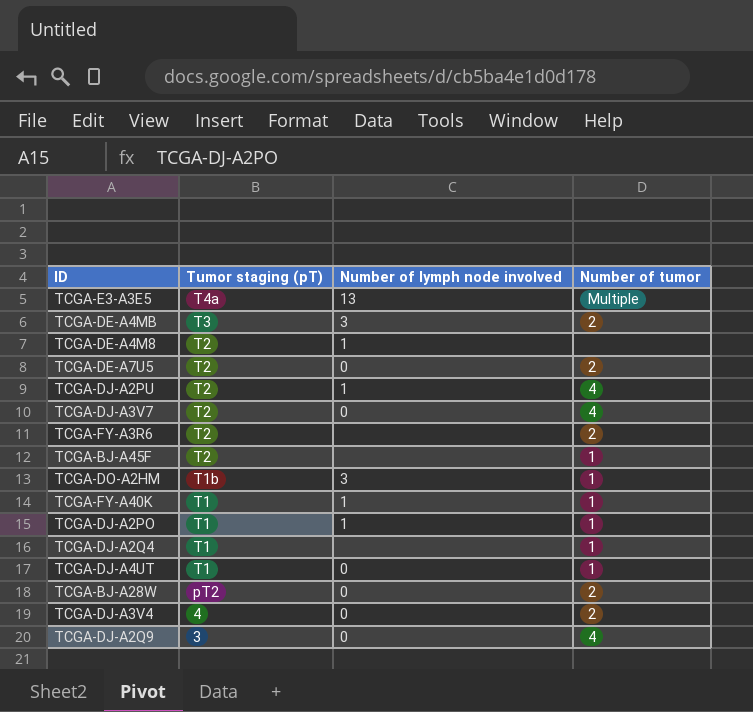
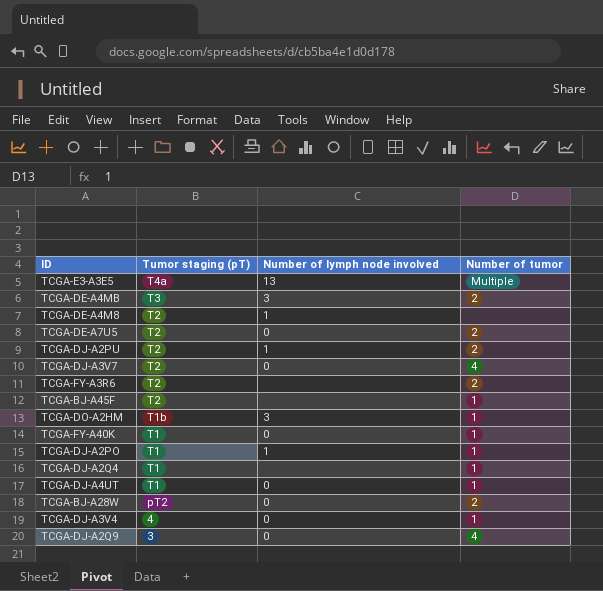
TCGA-DJ-A2PU | Number of tumor: 4 -> 2
TCGA-FY-A40K | Number of lymph node involved: 1 -> 0
TCGA-DJ-A3V4 | Number of tumor: 2 -> 1

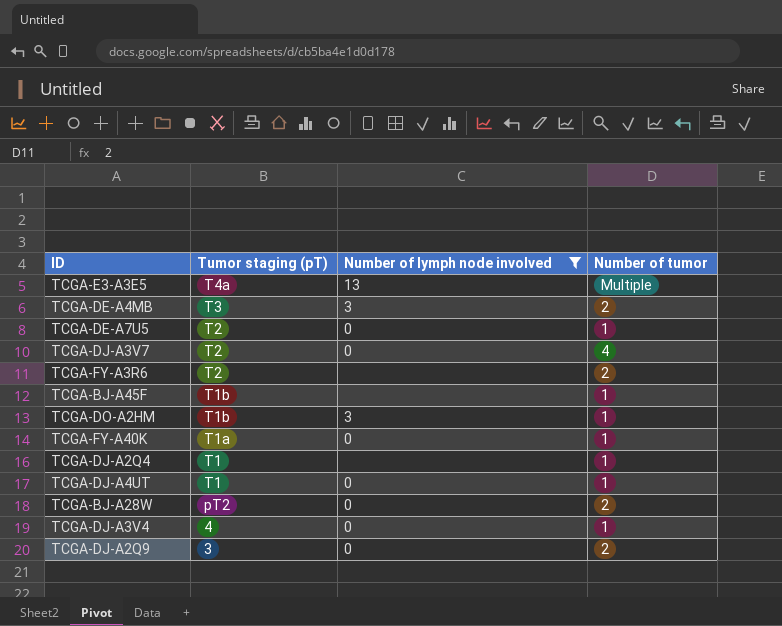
filter: none -> Number of lymph node involved != 1
TCGA-DE-A7U5 | Number of tumor: 2 -> 1
TCGA-BJ-A45F | Tumor staging (pT): T2 -> T1b
TCGA-FY-A40K | Tumor staging (pT): T1 -> T1a
TCGA-DJ-A2Q9 | Number of tumor: 4 -> 2

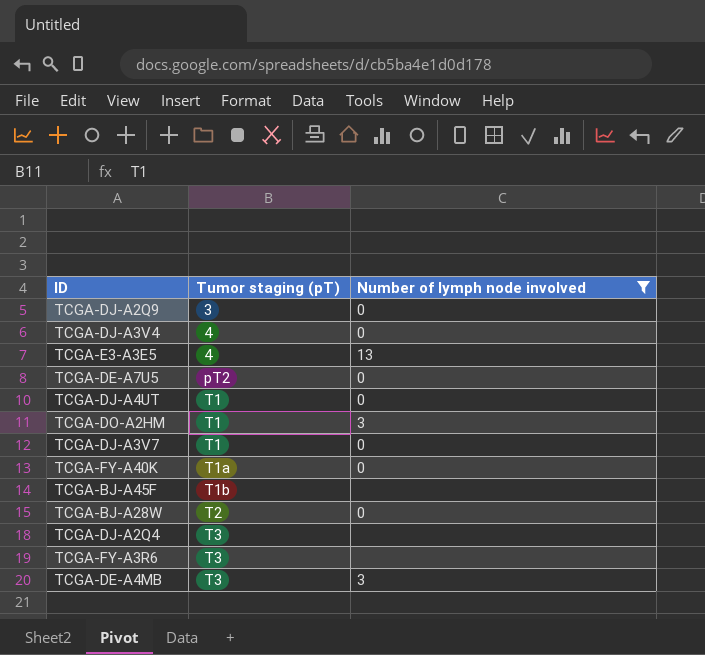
row order: Tumor staging (pT) descending -> Tumor staging (pT) ascending
column Number of tumor | position: 4 -> none
TCGA-E3-A3E5 | Tumor staging (pT): T4a -> 4
TCGA-DE-A7U5 | Tumor staging (pT): T2 -> pT2
TCGA-DO-A2HM | Tumor staging (pT): T1b -> T1
TCGA-DJ-A3V7 | Tumor staging (pT): T2 -> T1
TCGA-BJ-A28W | Tumor staging (pT): pT2 -> T2
TCGA-DJ-A2Q4 | Tumor staging (pT): T1 -> T3
TCGA-FY-A3R6 | Tumor staging (pT): T2 -> T3

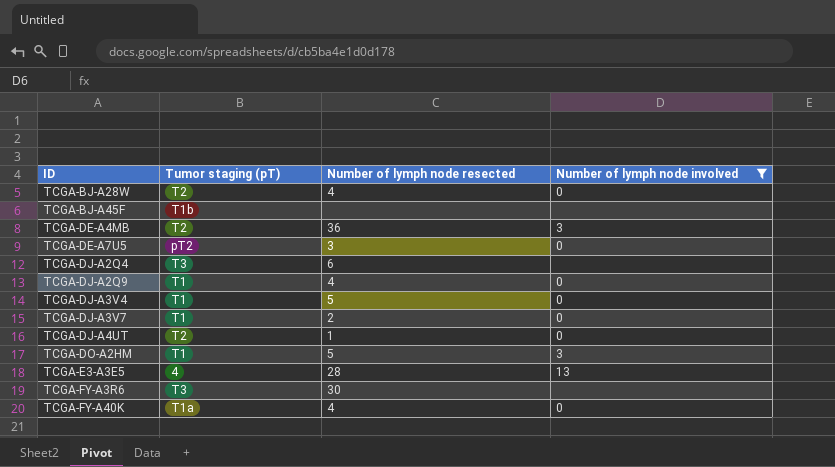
row order: Tumor staging (pT) ascending -> ID ascending
column Number of lymph node resected | position: none -> 3
TCGA-DE-A4MB | Tumor staging (pT): T3 -> T2
TCGA-DJ-A2Q9 | Tumor staging (pT): 3 -> T1
TCGA-DJ-A3V4 | Tumor staging (pT): 4 -> T1
TCGA-DJ-A4UT | Tumor staging (pT): T1 -> T2

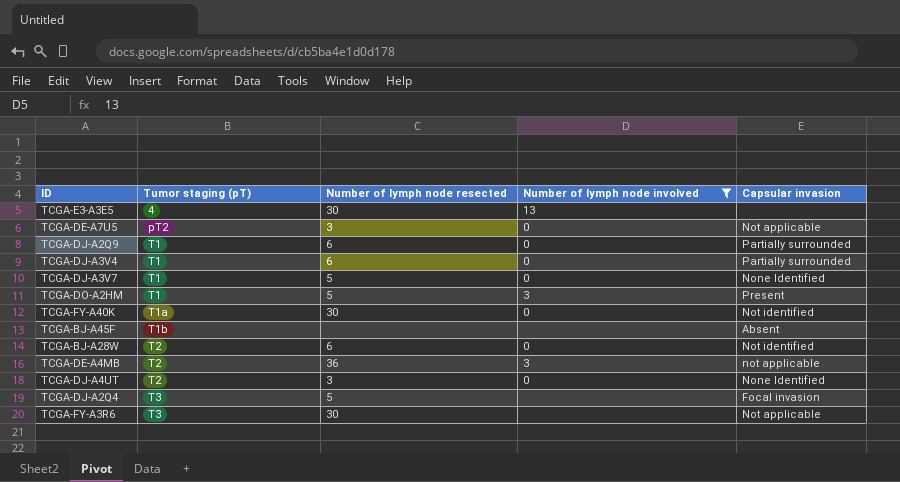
row order: ID ascending -> Tumor staging (pT) ascending
column Capsular invasion | position: none -> 5
TCGA-E3-A3E5 | Number of lymph node resected: 28 -> 30
TCGA-DJ-A2Q9 | Number of lymph node resected: 4 -> 6
TCGA-DJ-A3V4 | Number of lymph node resected: 5 -> 6
TCGA-DJ-A3V7 | Number of lymph node resected: 2 -> 5
TCGA-FY-A40K | Number of lymph node resected: 4 -> 30
TCGA-BJ-A28W | Number of lymph node resected: 4 -> 6
TCGA-DJ-A4UT | Number of lymph node resected: 1 -> 3
TCGA-DJ-A2Q4 | Number of lymph node resected: 6 -> 5

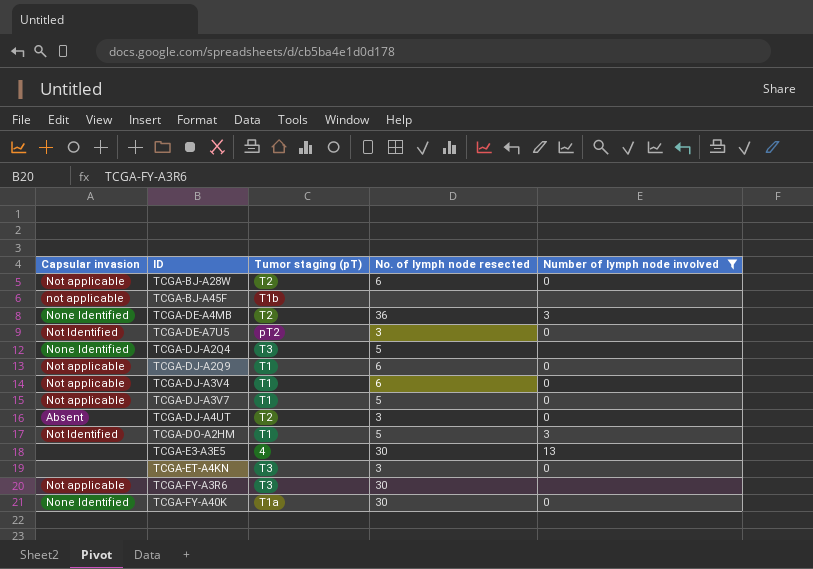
row order: Tumor staging (pT) ascending -> ID ascending
column Capsular invasion | position: 5 -> 1
column name: Number of lymph node resected -> No. of lymph node resected
TCGA-BJ-A28W | Capsular invasion: Not identified -> Not applicable
TCGA-BJ-A45F | Capsular invasion: Absent -> not applicable
TCGA-DE-A4MB | Capsular invasion: not applicable -> None Identified
TCGA-DE-A7U5 | Capsular invasion: Not applicable -> Not Identified
TCGA-DJ-A2Q4 | Capsular invasion: Focal invasion -> None Identified
TCGA-DJ-A2Q9 | Capsular invasion: Partially surrounded -> Not applicable
TCGA-DJ-A3V4 | Capsular invasion: Partially surrounded -> Not applicable
TCGA-DJ-A3V7 | Capsular invasion: None Identified -> Not applicable
TCGA-DJ-A4UT | Capsular invasion: None Identified -> Absent
TCGA-DO-A2HM | Capsular invasion: Present -> Not Identified
row TCGA-ET-A4KN: none -> none | T3 | 3 | 0
TCGA-FY-A40K | Capsular invasion: Not identified -> None Identified

